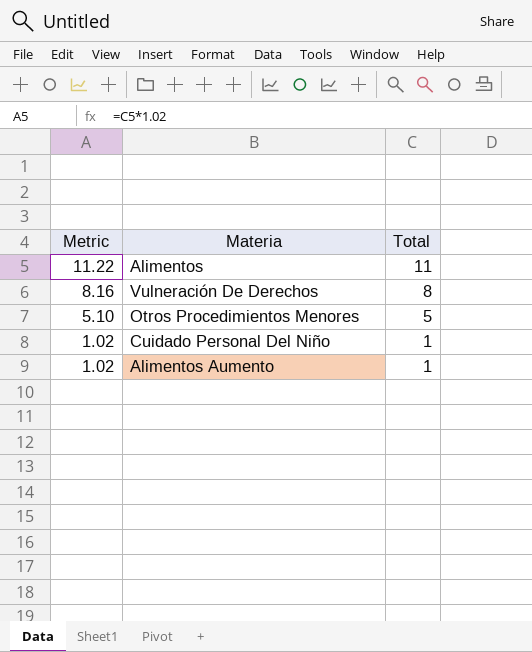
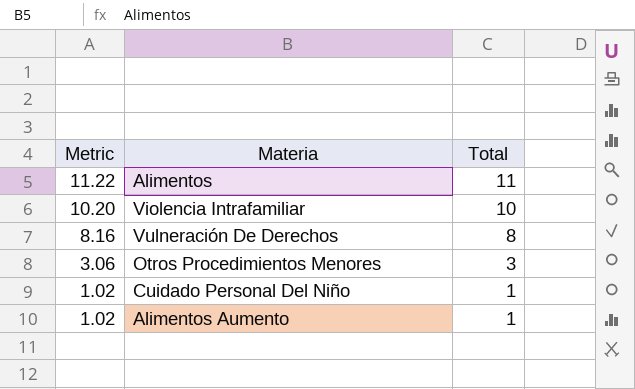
row Violencia Intrafamiliar: none -> 10.20 | 10
Otros Procedimientos Menores | Metric: 5.10 -> 3.06
Otros Procedimientos Menores | Total: 5 -> 3

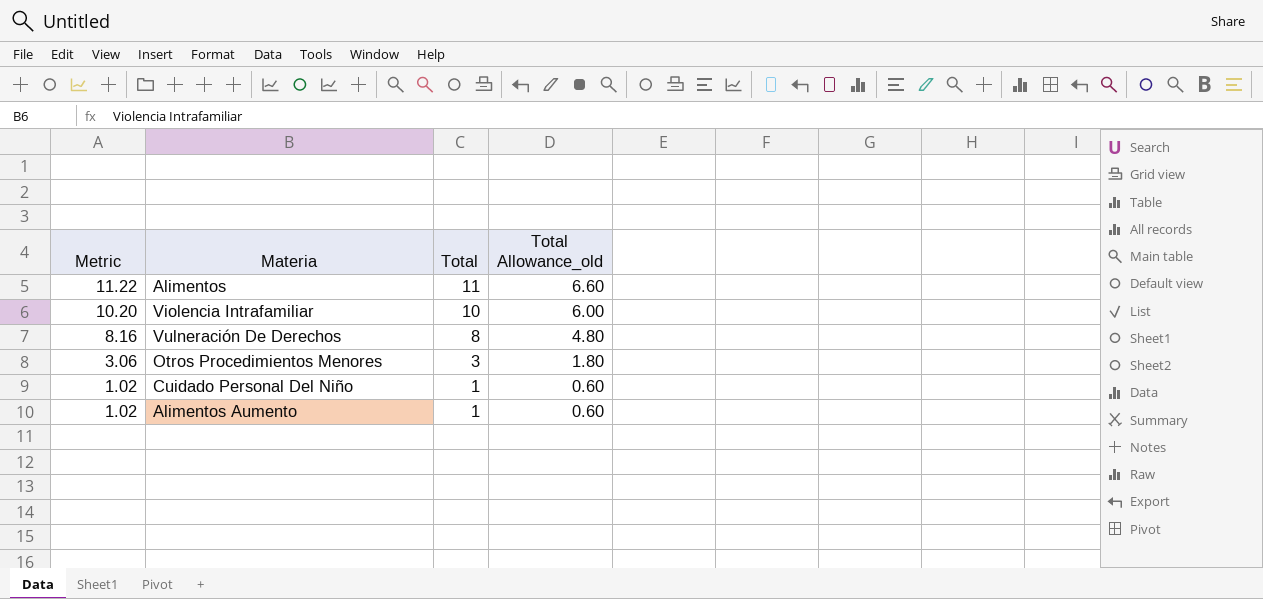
column Total Allowance_old | formula: none -> [Total] * 0.6

